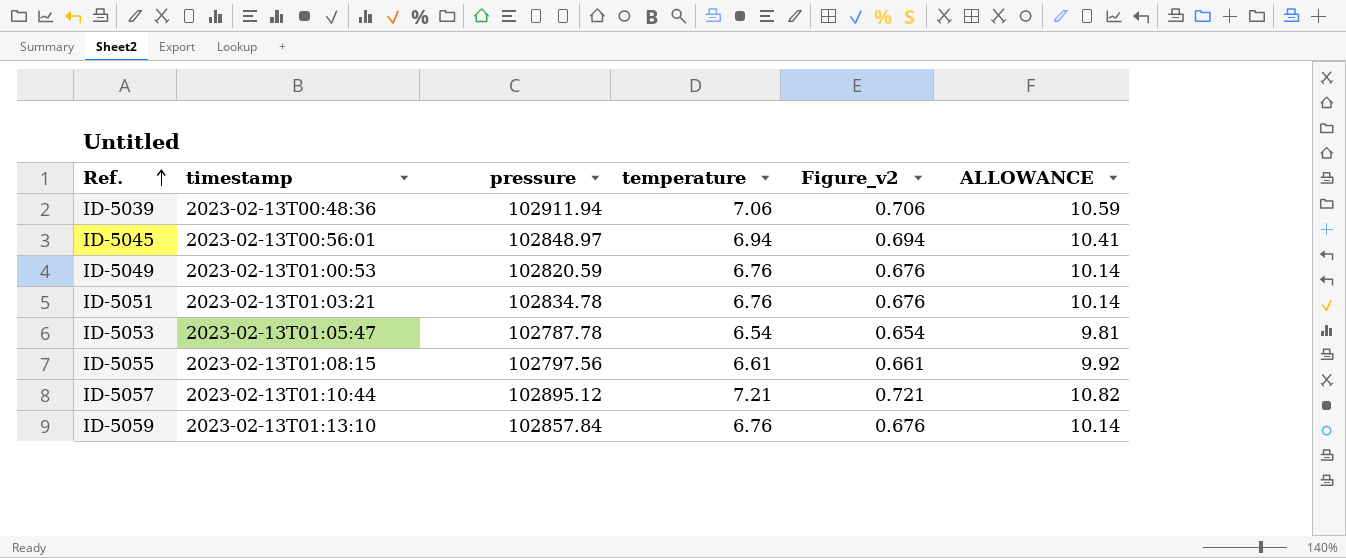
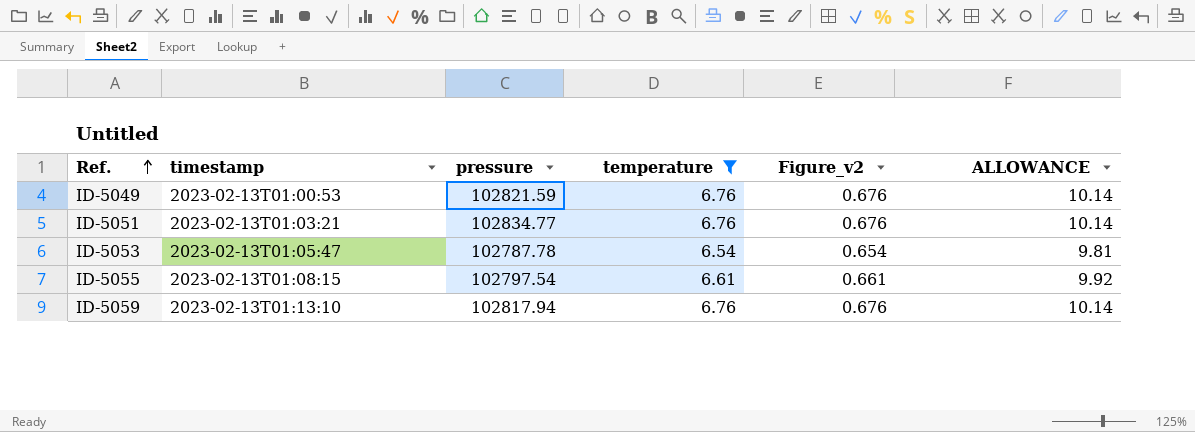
filter: none -> temperature <= 6.76
ID-5049 | pressure: 102820.59 -> 102821.59
ID-5051 | pressure: 102834.78 -> 102834.77
ID-5055 | pressure: 102797.56 -> 102797.54
ID-5059 | pressure: 102857.84 -> 102817.94

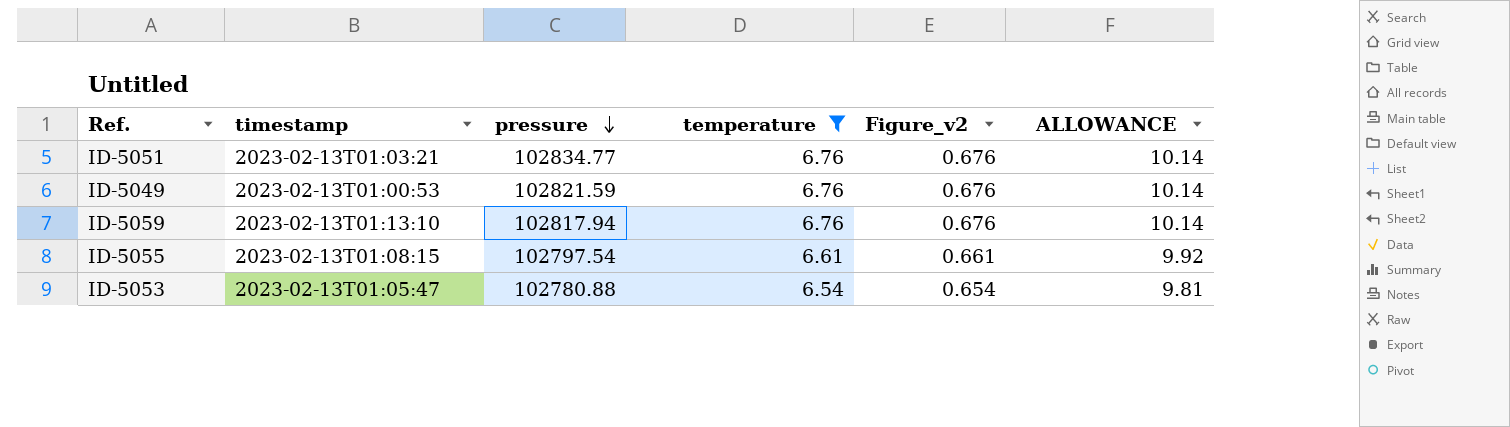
row order: Ref. ascending -> pressure descending
ID-5053 | pressure: 102787.78 -> 102780.88

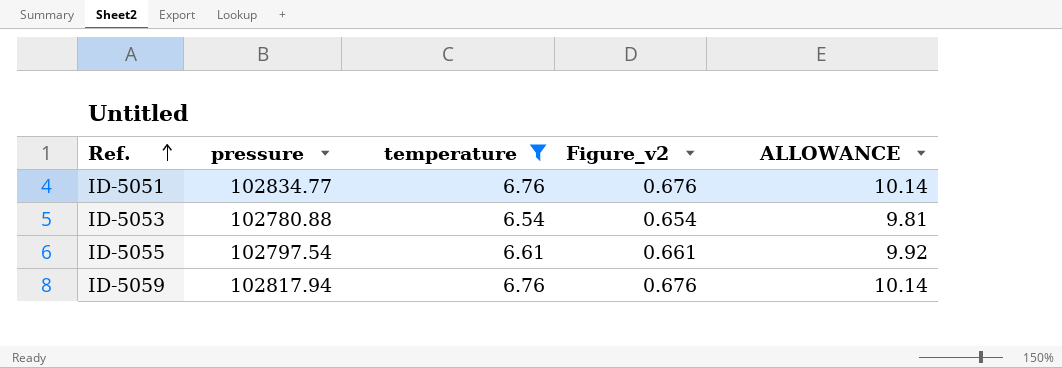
row order: pressure descending -> Ref. ascending
column timestamp | position: 2 -> none
row ID-5049: 2023-02-13T01:00:53 | 102821.59 | 6.76 | 0.676 | 10.14 -> none

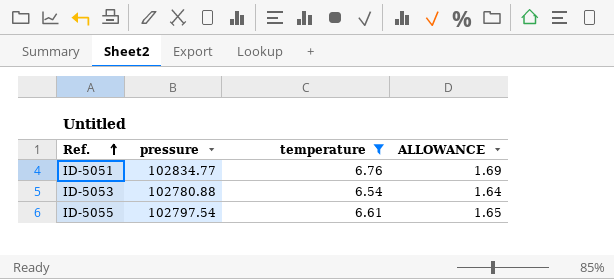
column Figure_v2 | formula: [temperature] * 0.1 -> none
column ALLOWANCE | formula: [temperature] * 1.5 -> [temperature] * 0.25
row ID-5059: 102817.94 | 6.76 | 0.676 | 10.14 -> none

